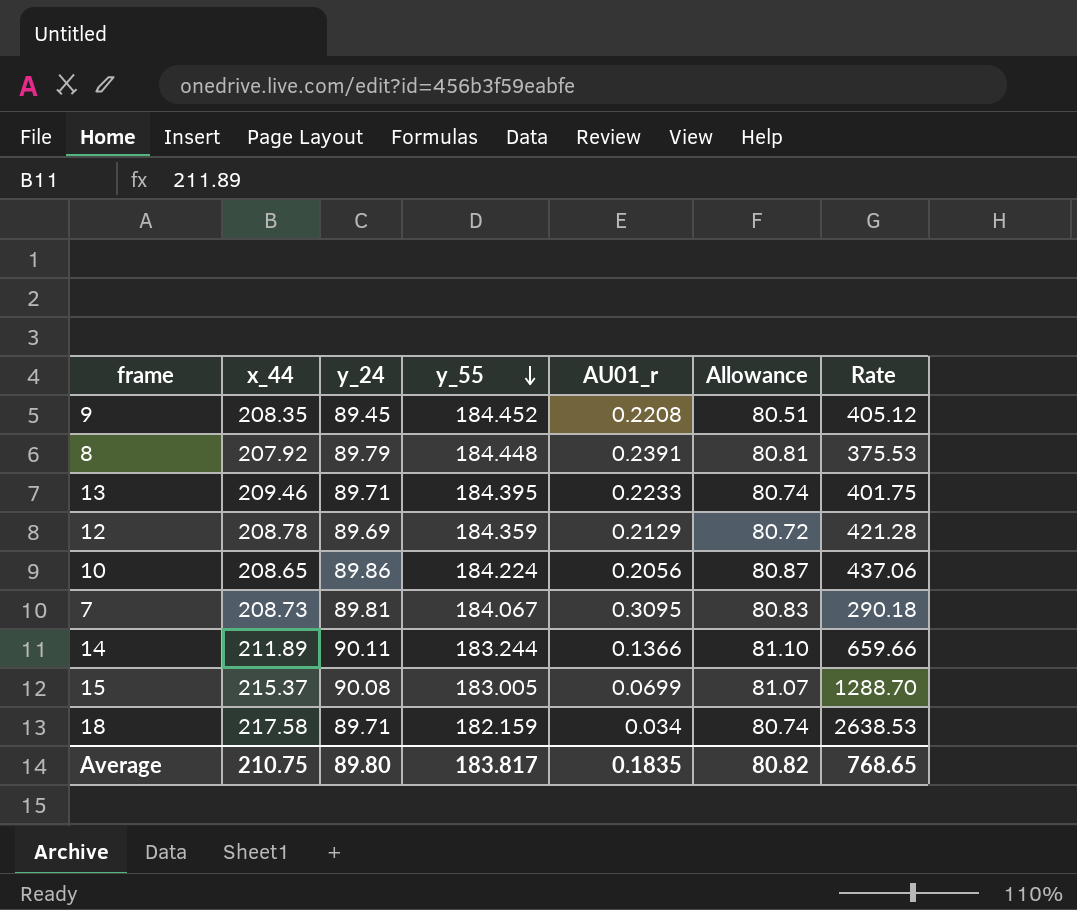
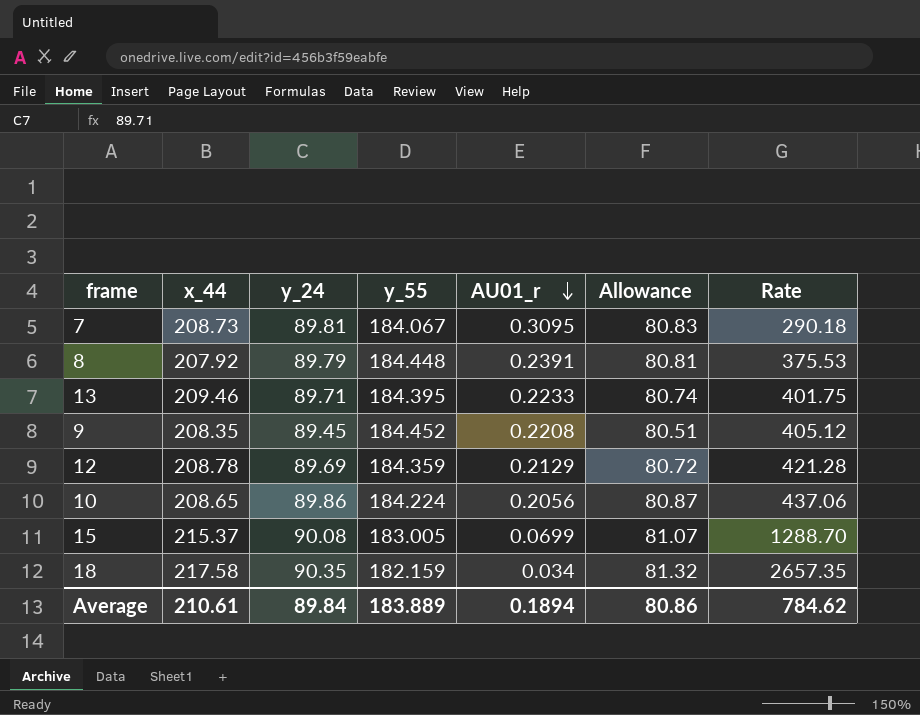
row order: y_55 descending -> AU01_r descending
row 14: 211.89 | 90.11 | 183.244 | 0.1366 | 81.10 | 659.66 -> none
18 | y_24: 89.71 -> 90.35
18 | Allowance: 80.74 -> 81.32
18 | Rate: 2638.53 -> 2657.35
Average | x_44: 210.75 -> 210.61
Average | y_24: 89.80 -> 89.84
Average | y_55: 183.817 -> 183.889
Average | AU01_r: 0.1835 -> 0.1894
Average | Allowance: 80.82 -> 80.86
Average | Rate: 768.65 -> 784.62

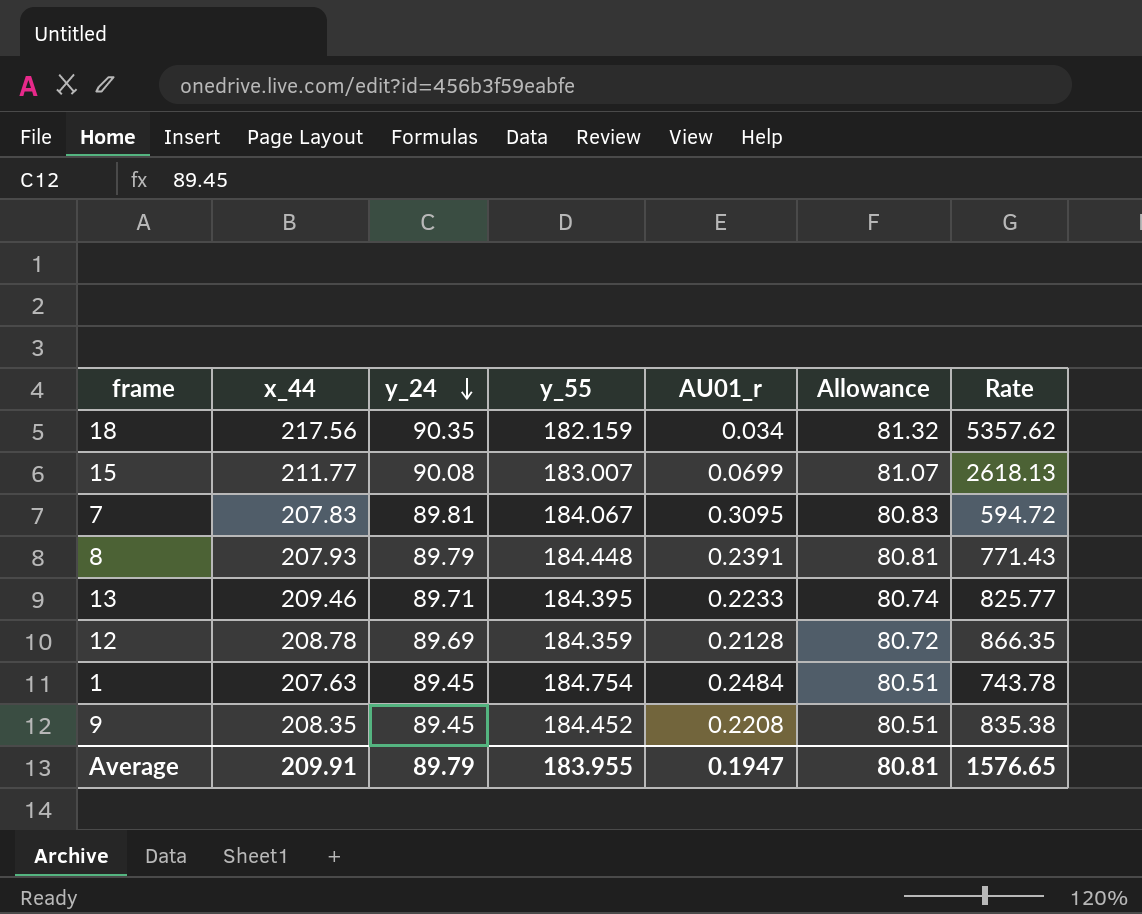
row order: AU01_r descending -> y_24 descending
column Rate | formula: [y_24] / [AU01_r] -> [y_55] / [AU01_r]
row 10: 208.65 | 89.86 | 184.224 | 0.2056 | 80.87 | 437.06 -> none
18 | x_44: 217.58 -> 217.56
15 | x_44: 215.37 -> 211.77
15 | y_55: 183.005 -> 183.007
7 | x_44: 208.73 -> 207.83
8 | x_44: 207.92 -> 207.93
12 | AU01_r: 0.2129 -> 0.2128
row 1: none -> 207.63 | 89.45 | 184.754 | 0.2484 | 80.51 | 743.78
Average | x_44: 210.61 -> 209.91
Average | y_24: 89.84 -> 89.79
Average | y_55: 183.889 -> 183.955
Average | AU01_r: 0.1894 -> 0.1947
Average | Allowance: 80.86 -> 80.81
Average | Rate: 784.62 -> 1576.65

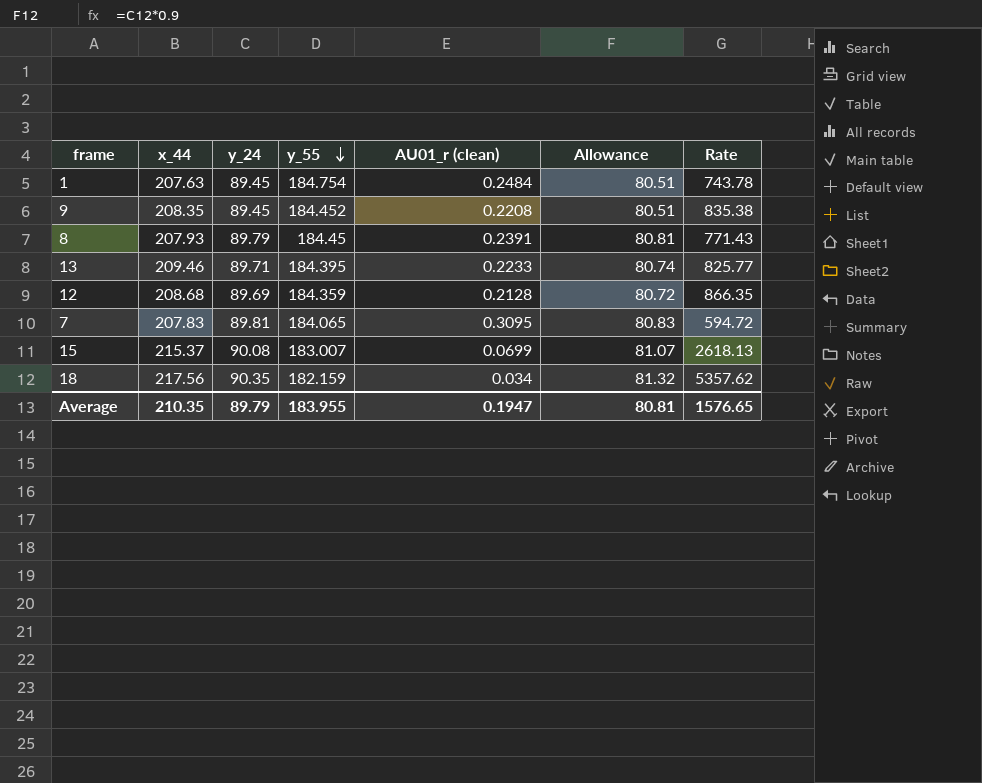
row order: y_24 descending -> y_55 descending
column name: AU01_r -> AU01_r (clean)
8 | y_55: 184.448 -> 184.45
12 | x_44: 208.78 -> 208.68
7 | y_55: 184.067 -> 184.065
15 | x_44: 211.77 -> 215.37
Average | x_44: 209.91 -> 210.35

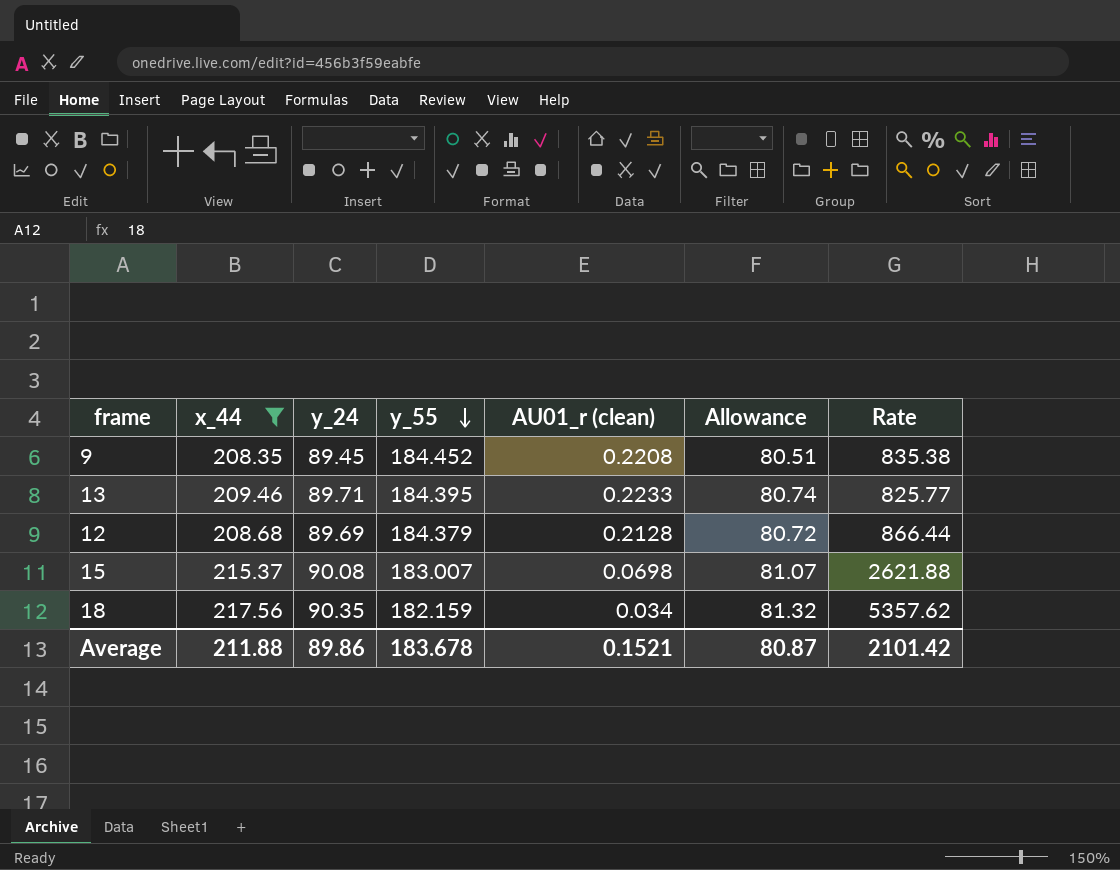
filter: none -> x_44 >= 208.35
12 | y_55: 184.359 -> 184.379
12 | Rate: 866.35 -> 866.44
15 | AU01_r (clean): 0.0699 -> 0.0698
15 | Rate: 2618.13 -> 2621.88
Average | x_44: 210.35 -> 211.88
Average | y_24: 89.79 -> 89.86
Average | y_55: 183.955 -> 183.678
Average | AU01_r (clean): 0.1947 -> 0.1521
Average | Allowance: 80.81 -> 80.87
Average | Rate: 1576.65 -> 2101.42

